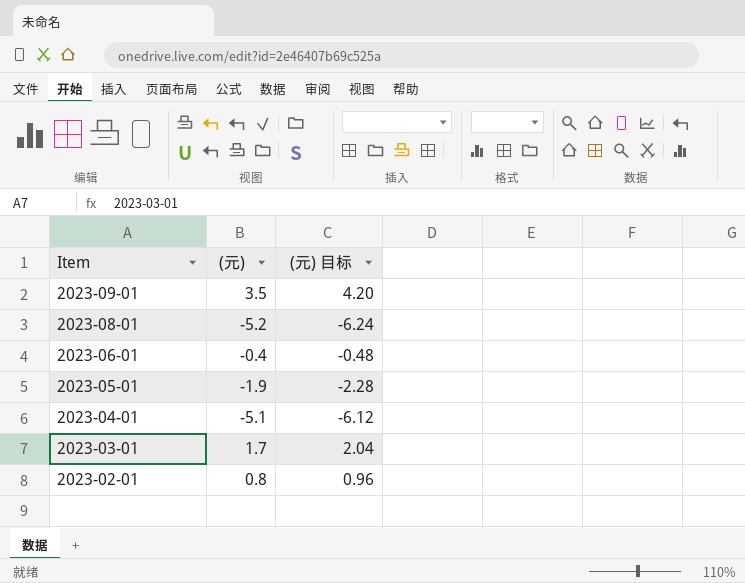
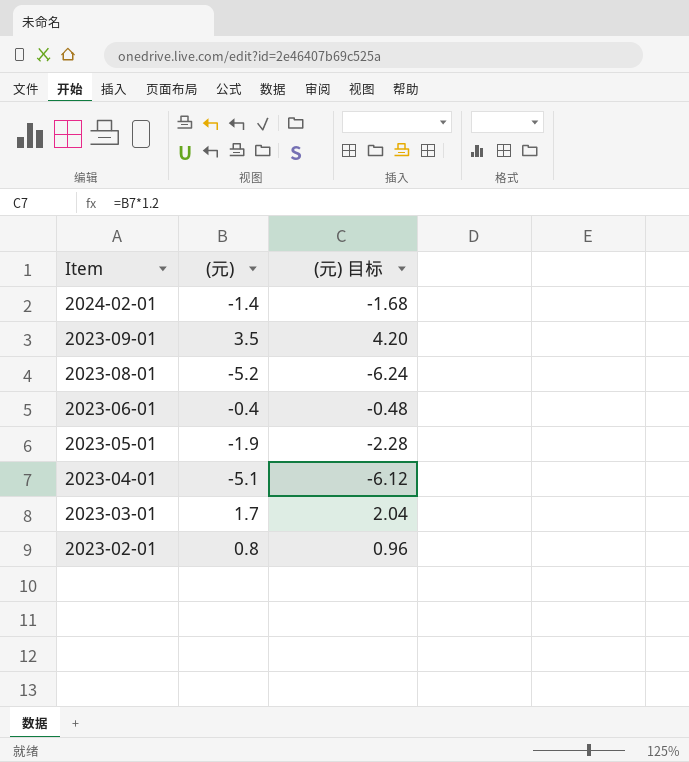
row 2024-02-01: none -> -1.4 | -1.68

